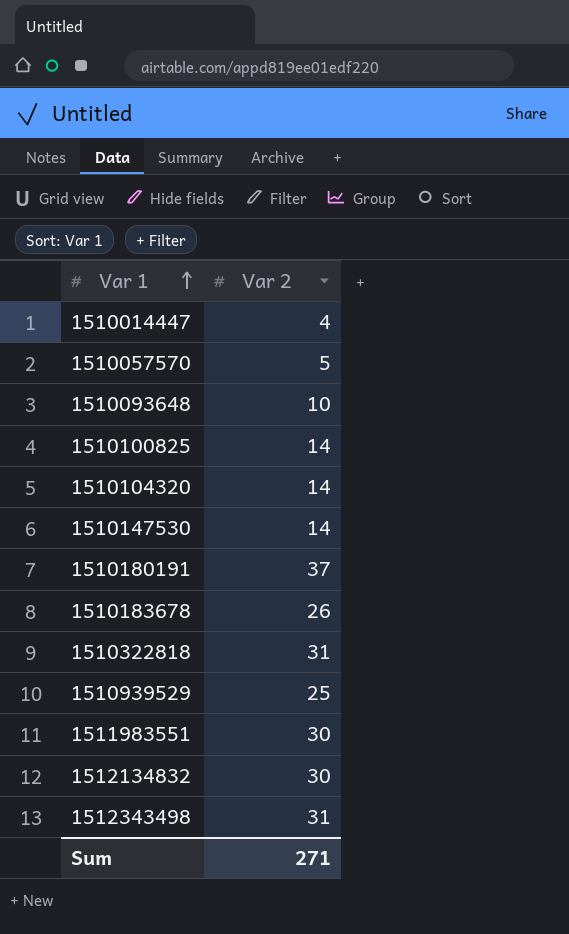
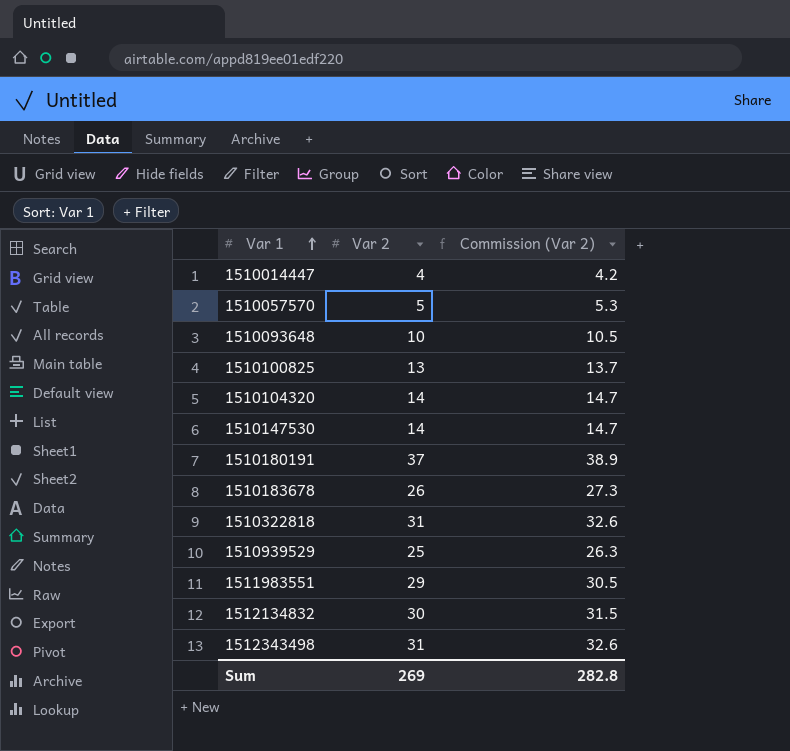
column Commission (Var 2) | formula: none -> [Var 2] * 1.05
1510100825 | Var 2: 14 -> 13
1511983551 | Var 2: 30 -> 29
Sum | Var 2: 271 -> 269

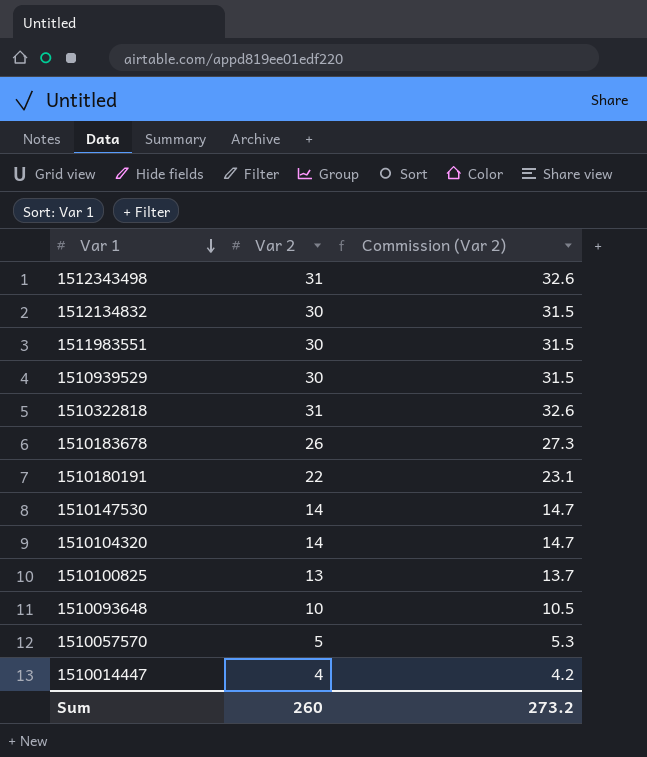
row order: Var 1 ascending -> Var 1 descending
1511983551 | Var 2: 29 -> 30
1511983551 | Commission (Var 2): 30.5 -> 31.5
1510939529 | Var 2: 25 -> 30
1510939529 | Commission (Var 2): 26.3 -> 31.5
1510180191 | Var 2: 37 -> 22
1510180191 | Commission (Var 2): 38.9 -> 23.1
Sum | Var 2: 269 -> 260
Sum | Commission (Var 2): 282.8 -> 273.2

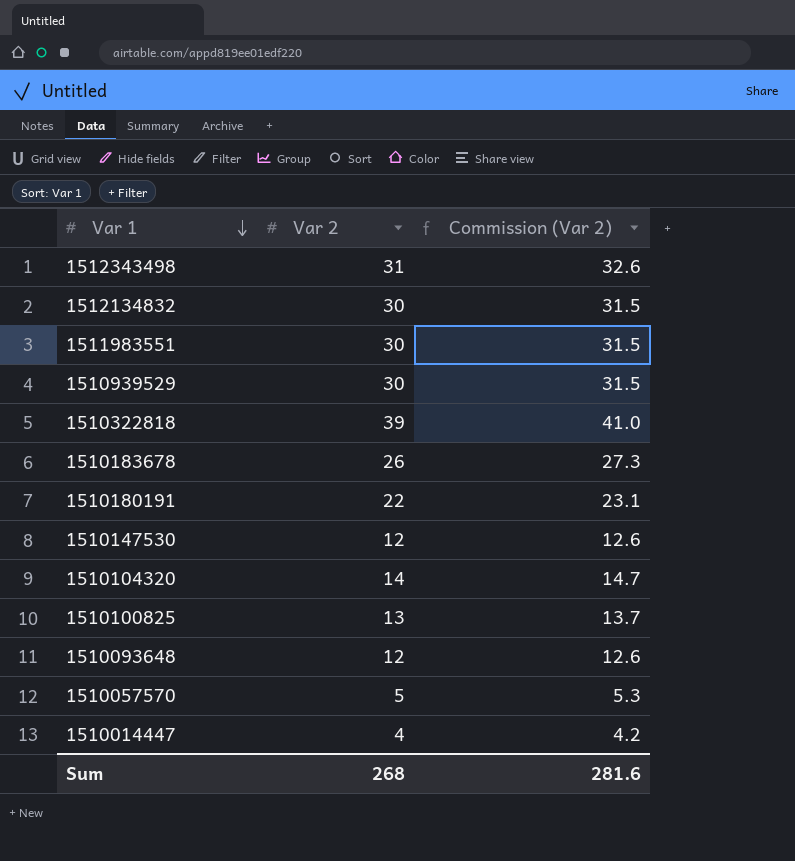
1510322818 | Var 2: 31 -> 39
1510322818 | Commission (Var 2): 32.6 -> 41.0
1510147530 | Var 2: 14 -> 12
1510147530 | Commission (Var 2): 14.7 -> 12.6
1510093648 | Var 2: 10 -> 12
1510093648 | Commission (Var 2): 10.5 -> 12.6
Sum | Var 2: 260 -> 268
Sum | Commission (Var 2): 273.2 -> 281.6

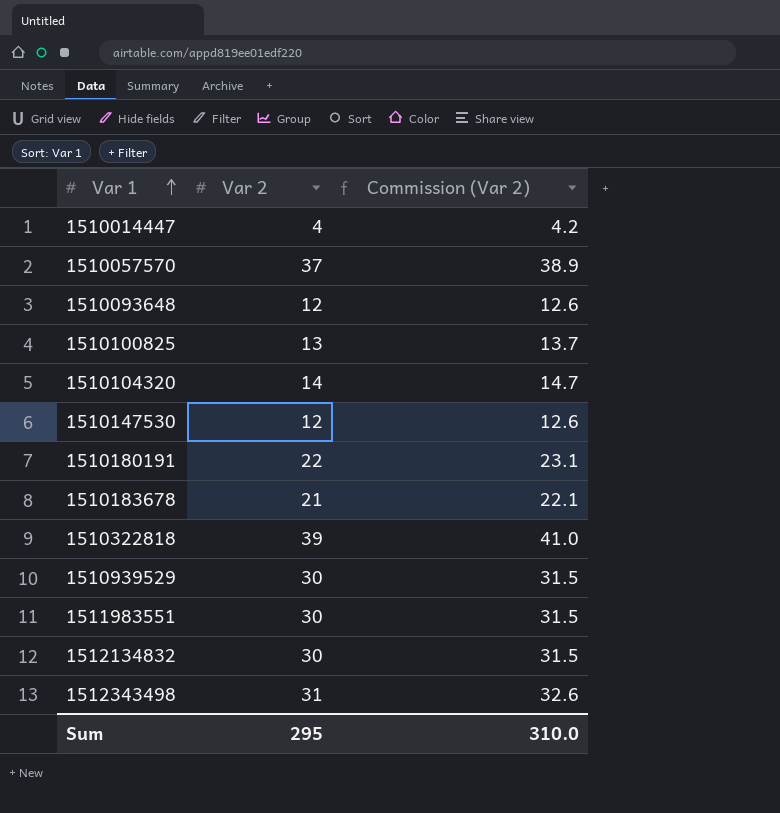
row order: Var 1 descending -> Var 1 ascending
1510057570 | Var 2: 5 -> 37
1510057570 | Commission (Var 2): 5.3 -> 38.9
1510183678 | Var 2: 26 -> 21
1510183678 | Commission (Var 2): 27.3 -> 22.1
Sum | Var 2: 268 -> 295
Sum | Commission (Var 2): 281.6 -> 310.0

